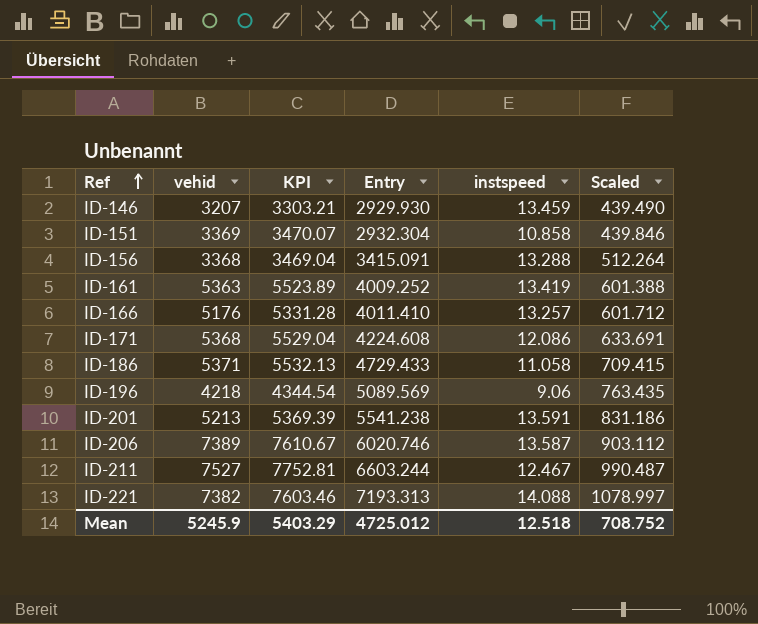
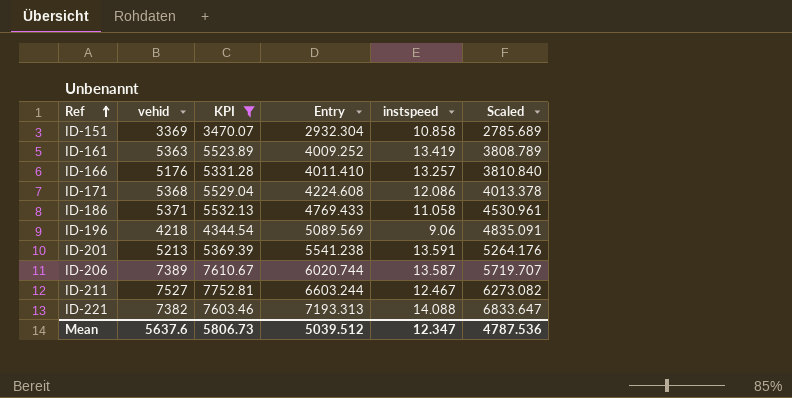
filter: none -> KPI >= 3470.07
column Scaled | formula: [Entry] * 0.15 -> [Entry] * 0.95
ID-186 | Entry: 4729.433 -> 4769.433
ID-206 | Entry: 6020.746 -> 6020.744
Mean | vehid: 5245.9 -> 5637.6
Mean | KPI: 5403.29 -> 5806.73
Mean | Entry: 4725.012 -> 5039.512
Mean | instspeed: 12.518 -> 12.347
Mean | Scaled: 708.752 -> 4787.536

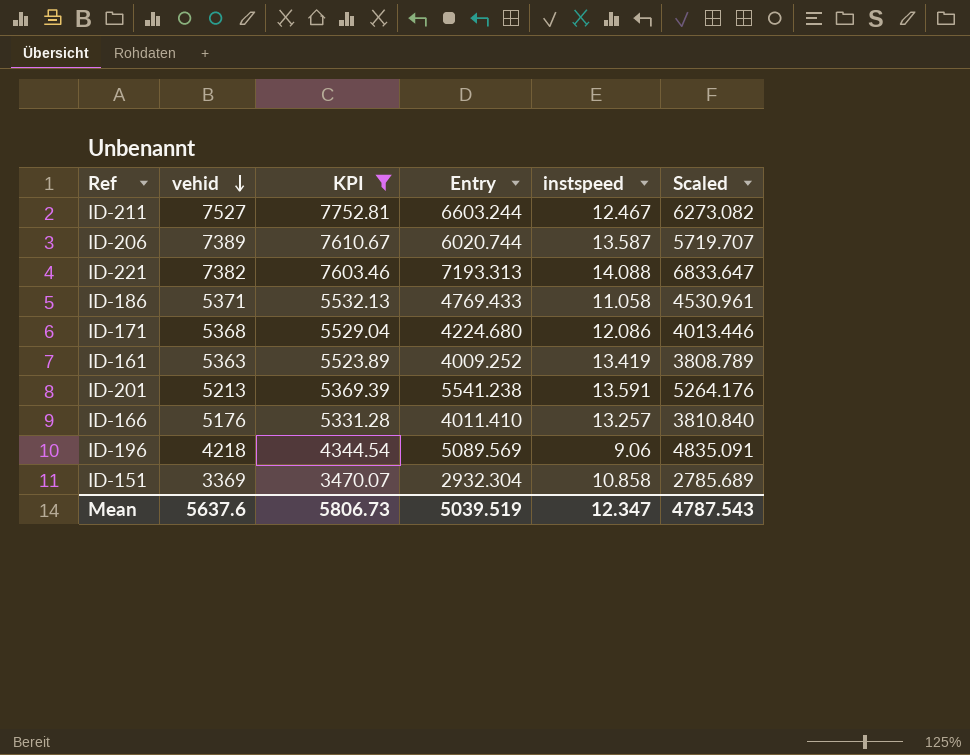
row order: Ref ascending -> vehid descending
ID-171 | Entry: 4224.608 -> 4224.680
ID-171 | Scaled: 4013.378 -> 4013.446
Mean | Entry: 5039.512 -> 5039.519
Mean | Scaled: 4787.536 -> 4787.543

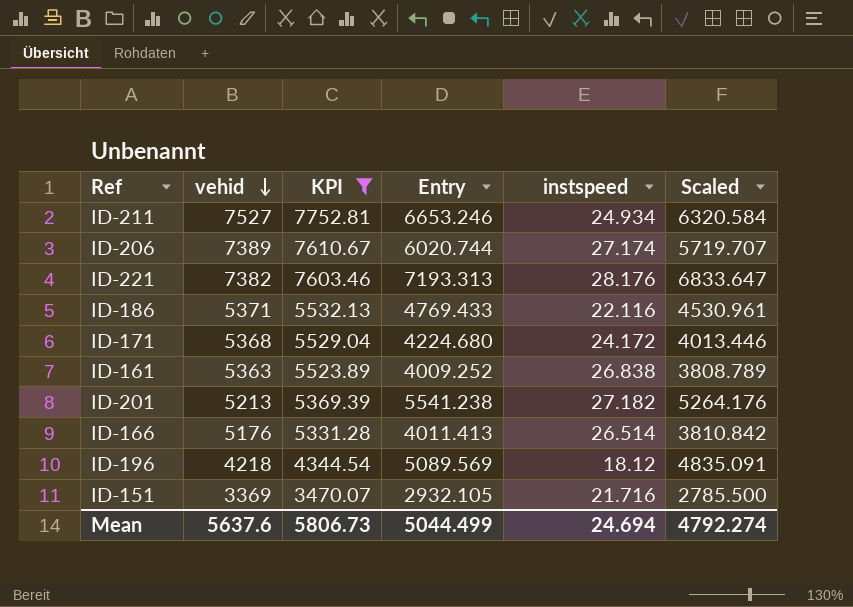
ID-211 | Entry: 6603.244 -> 6653.246
ID-211 | instspeed: 12.467 -> 24.934
ID-211 | Scaled: 6273.082 -> 6320.584
ID-206 | instspeed: 13.587 -> 27.174
ID-221 | instspeed: 14.088 -> 28.176
ID-186 | instspeed: 11.058 -> 22.116
ID-171 | instspeed: 12.086 -> 24.172
ID-161 | instspeed: 13.419 -> 26.838
ID-201 | instspeed: 13.591 -> 27.182
ID-166 | Entry: 4011.410 -> 4011.413
ID-166 | instspeed: 13.257 -> 26.514
ID-166 | Scaled: 3810.840 -> 3810.842
ID-196 | instspeed: 9.06 -> 18.12
ID-151 | Entry: 2932.304 -> 2932.105
ID-151 | instspeed: 10.858 -> 21.716
ID-151 | Scaled: 2785.689 -> 2785.500
Mean | Entry: 5039.519 -> 5044.499
Mean | instspeed: 12.347 -> 24.694
Mean | Scaled: 4787.543 -> 4792.274

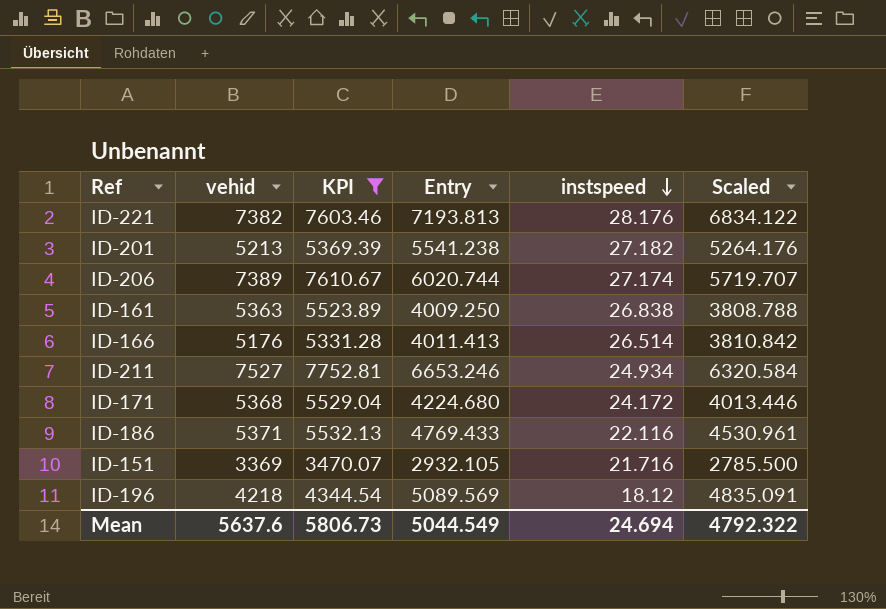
row order: vehid descending -> instspeed descending
ID-221 | Entry: 7193.313 -> 7193.813
ID-221 | Scaled: 6833.647 -> 6834.122
ID-161 | Entry: 4009.252 -> 4009.250
ID-161 | Scaled: 3808.789 -> 3808.788
Mean | Entry: 5044.499 -> 5044.549
Mean | Scaled: 4792.274 -> 4792.322

